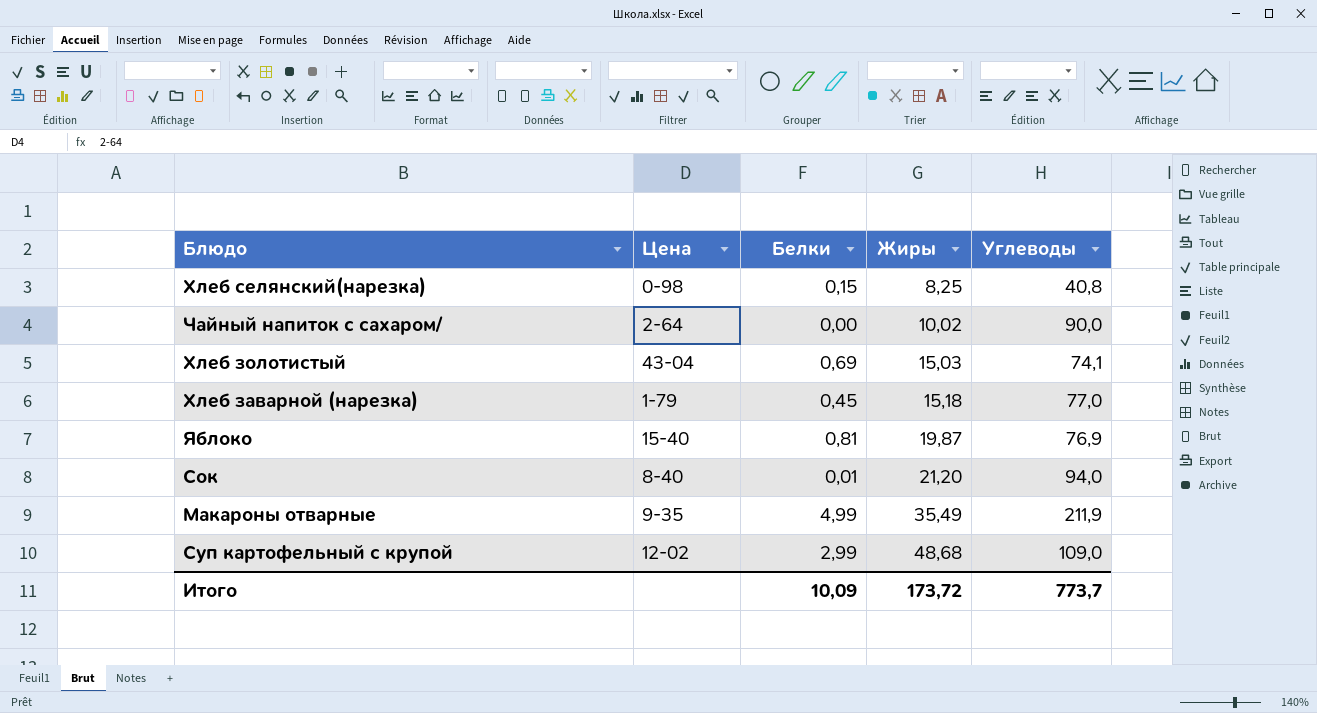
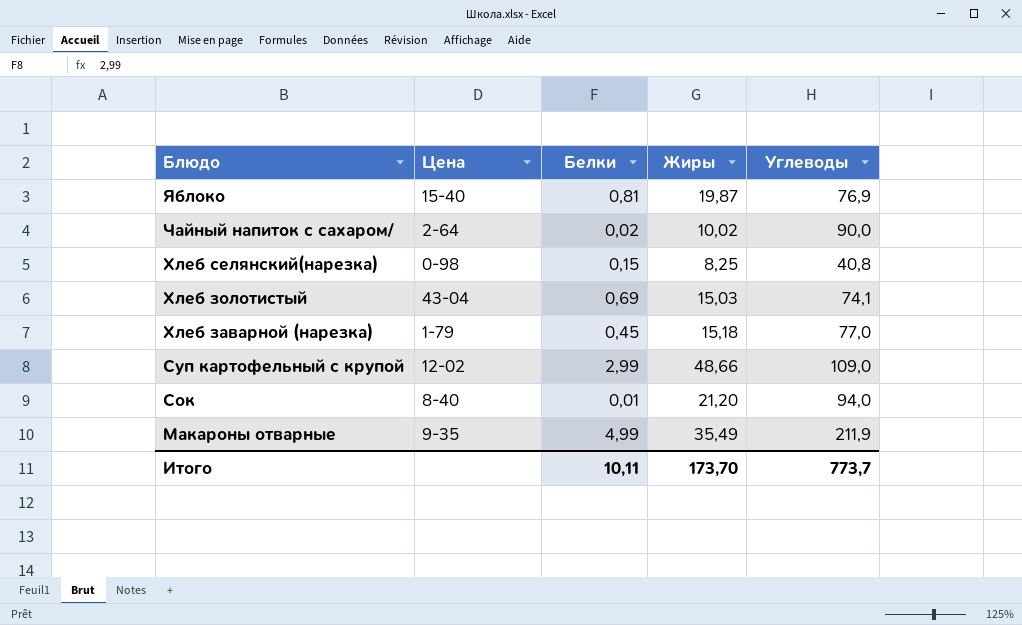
row order: Жиры ascending -> Блюдо descending
Чайный напиток с сахаром/ | Белки: 0,00 -> 0,02
Суп картофельный с крупой | Жиры: 48,68 -> 48,66
Итого | Белки: 10,09 -> 10,11
Итого | Жиры: 173,72 -> 173,70

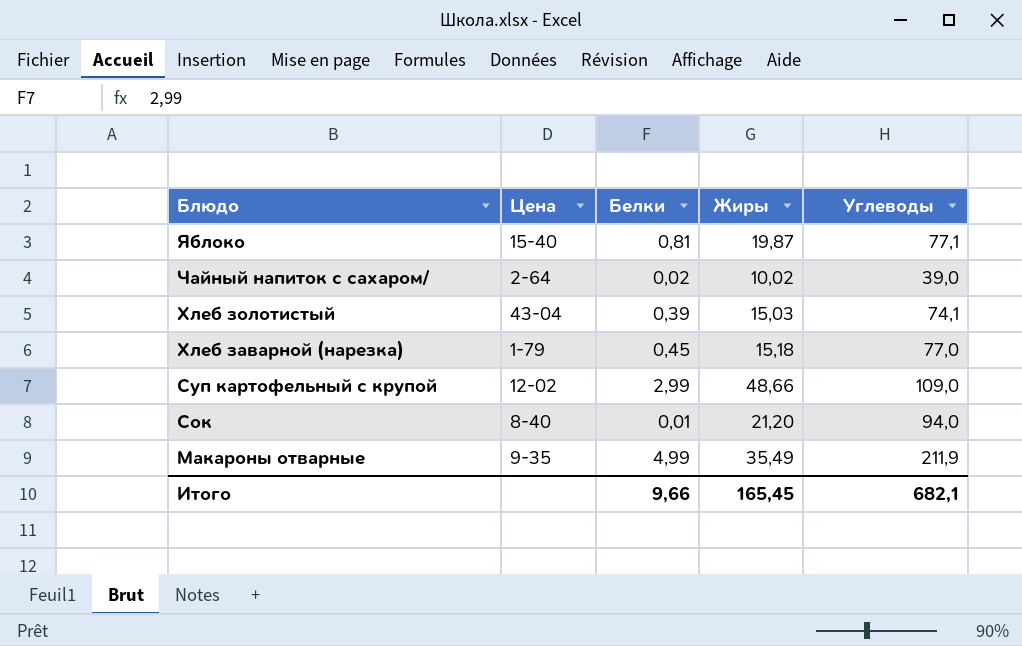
row Хлеб селянский(нарезка): 0-98 | 0,15 | 8,25 | 40,8 -> none
Яблоко | Углеводы: 76,9 -> 77,1
Чайный напиток с сахаром/ | Углеводы: 90,0 -> 39,0
Хлеб золотистый | Белки: 0,69 -> 0,39
Итого | Белки: 10,11 -> 9,66
Итого | Жиры: 173,70 -> 165,45
Итого | Углеводы: 773,7 -> 682,1

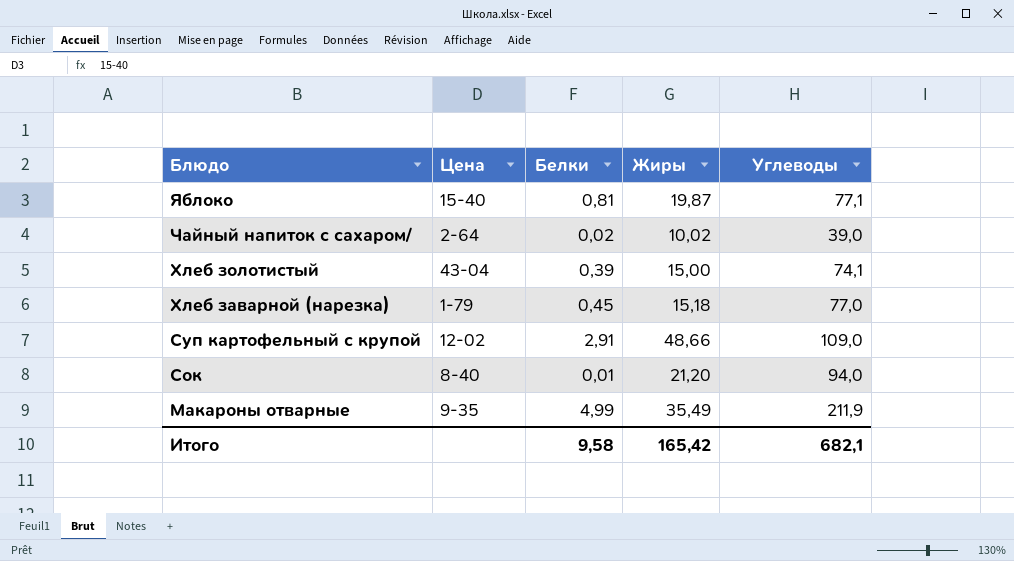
Хлеб золотистый | Жиры: 15,03 -> 15,00
Суп картофельный с крупой | Белки: 2,99 -> 2,91
Итого | Белки: 9,66 -> 9,58
Итого | Жиры: 165,45 -> 165,42

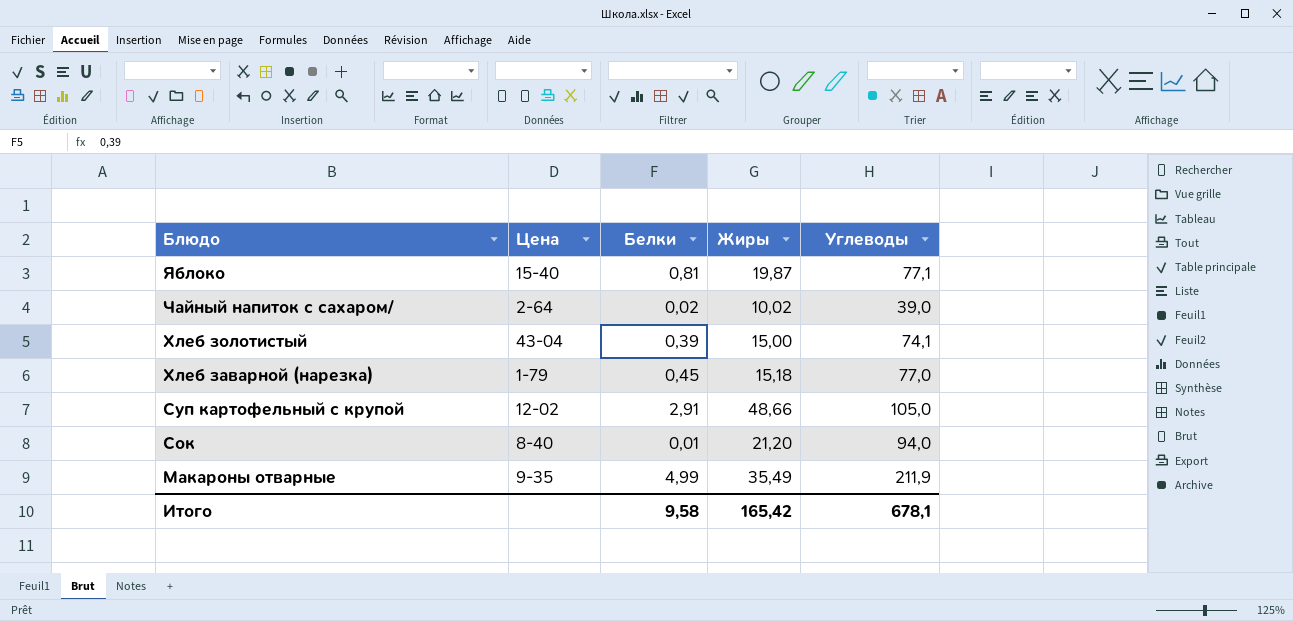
Суп картофельный с крупой | Углеводы: 109,0 -> 105,0
Итого | Углеводы: 682,1 -> 678,1

